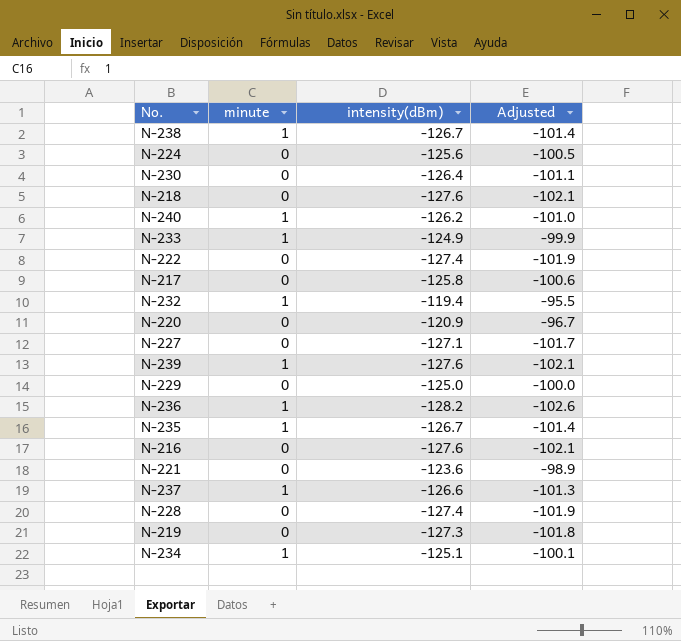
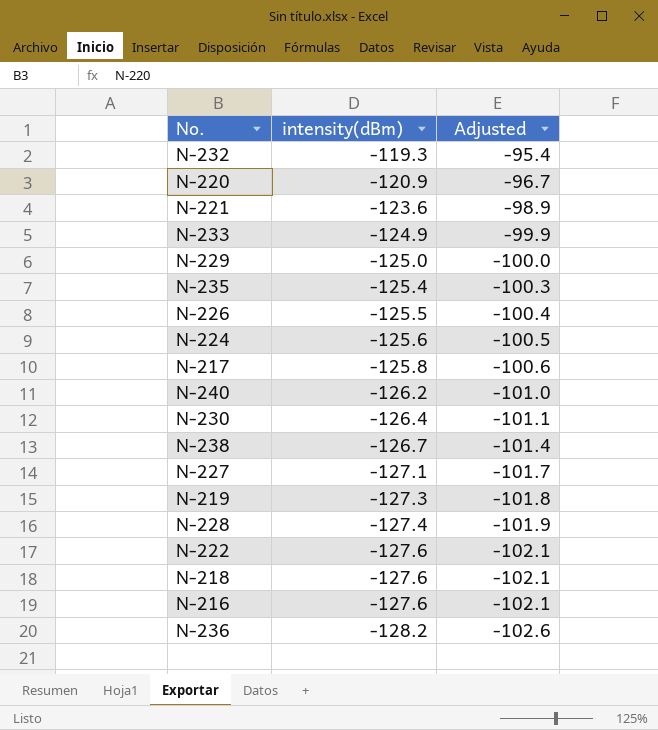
row order: none -> intensity(dBm) descending
column minute | position: 2 -> none
row N-239: 1 | -127.6 | -102.1 -> none
row N-237: 1 | -126.6 | -101.3 -> none
row N-234: 1 | -125.1 | -100.1 -> none
N-232 | intensity(dBm): -119.4 -> -119.3
N-232 | Adjusted: -95.5 -> -95.4
N-235 | intensity(dBm): -126.7 -> -125.4
N-235 | Adjusted: -101.4 -> -100.3
row N-226: none -> -125.5 | -100.4
N-222 | intensity(dBm): -127.4 -> -127.6
N-222 | Adjusted: -101.9 -> -102.1

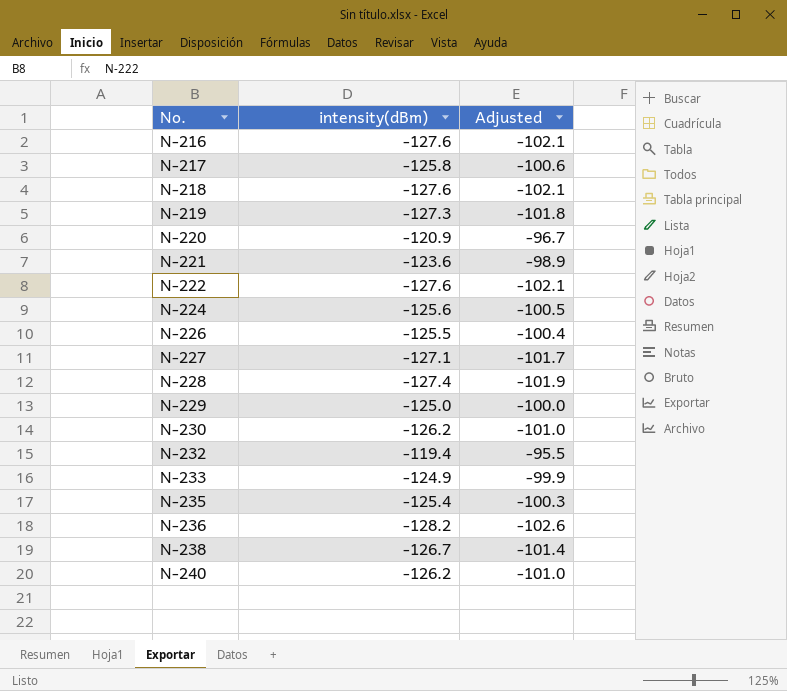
row order: intensity(dBm) descending -> No. ascending
N-230 | intensity(dBm): -126.4 -> -126.2
N-230 | Adjusted: -101.1 -> -101.0
N-232 | intensity(dBm): -119.3 -> -119.4
N-232 | Adjusted: -95.4 -> -95.5

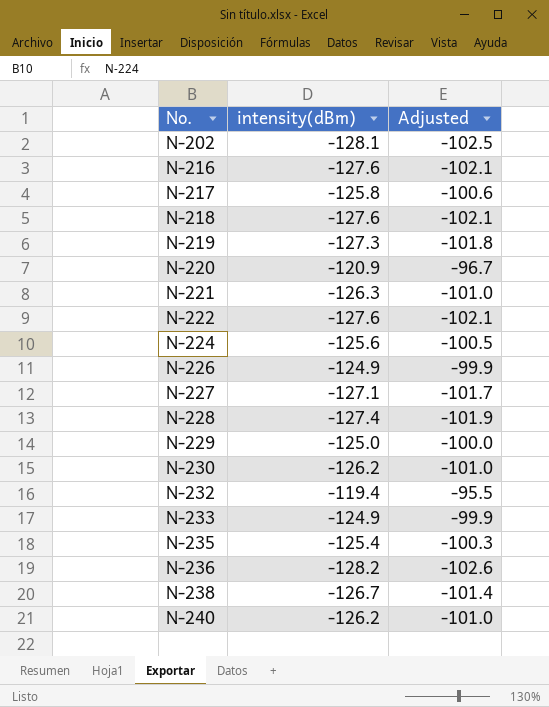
row N-202: none -> -128.1 | -102.5
N-221 | intensity(dBm): -123.6 -> -126.3
N-221 | Adjusted: -98.9 -> -101.0
N-226 | intensity(dBm): -125.5 -> -124.9
N-226 | Adjusted: -100.4 -> -99.9

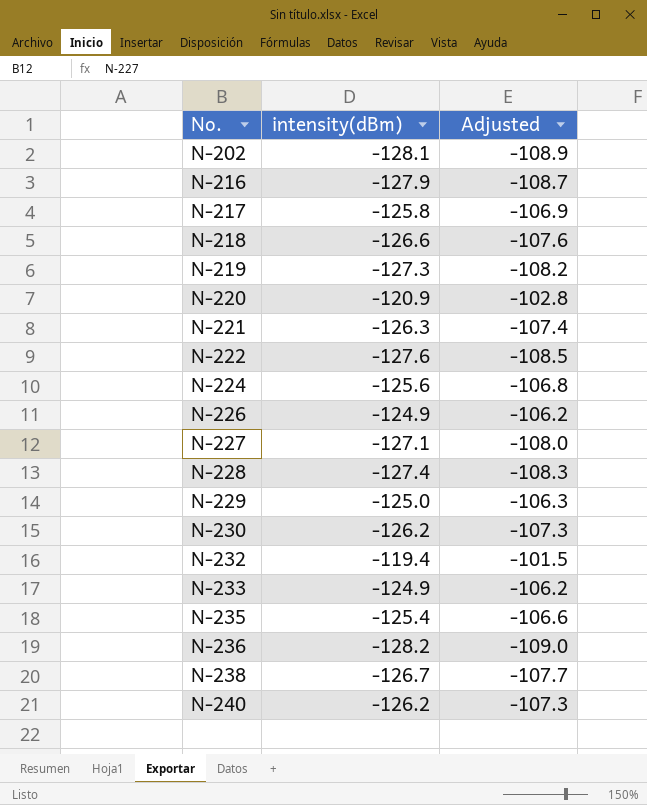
column Adjusted | formula: [intensity(dBm)] * 0.8 -> [intensity(dBm)] * 0.85
N-216 | intensity(dBm): -127.6 -> -127.9
N-218 | intensity(dBm): -127.6 -> -126.6

